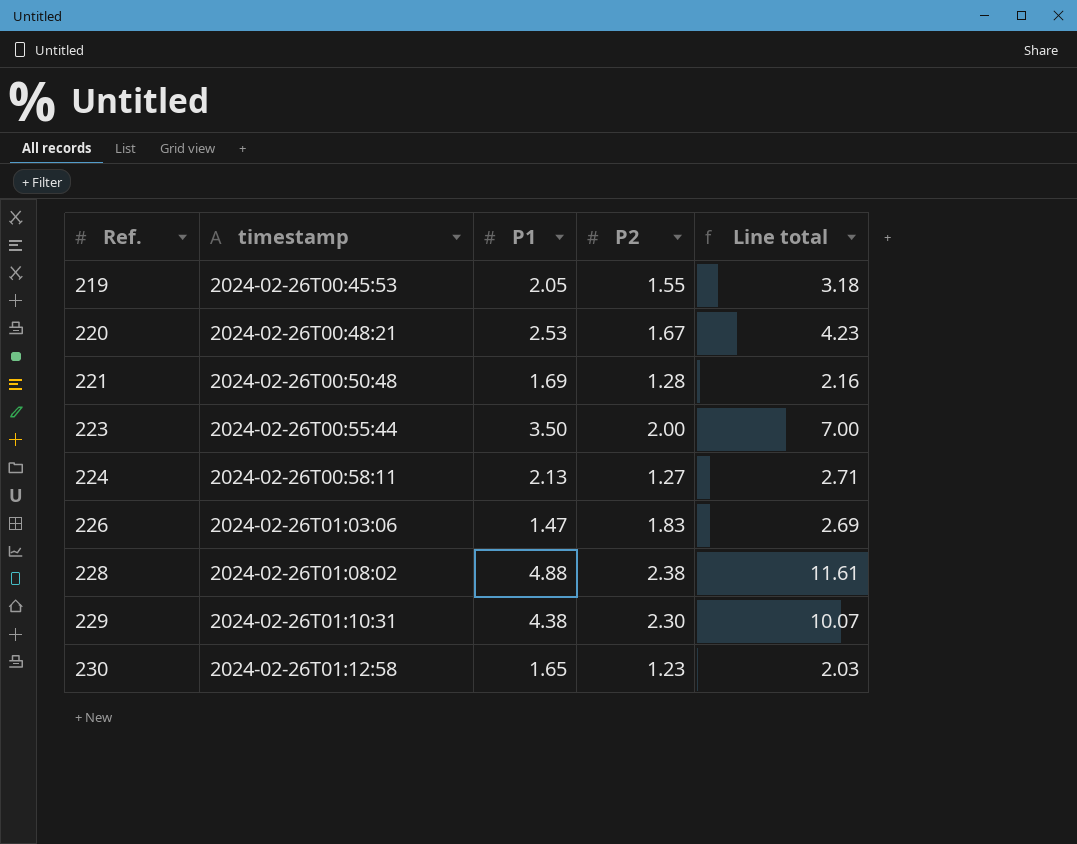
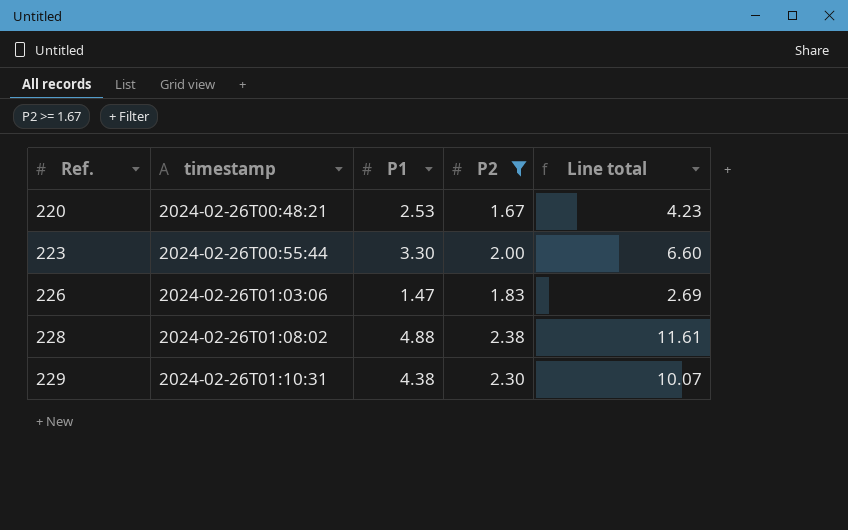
filter: none -> P2 >= 1.67
223 | P1: 3.50 -> 3.30
223 | Line total: 7.00 -> 6.60

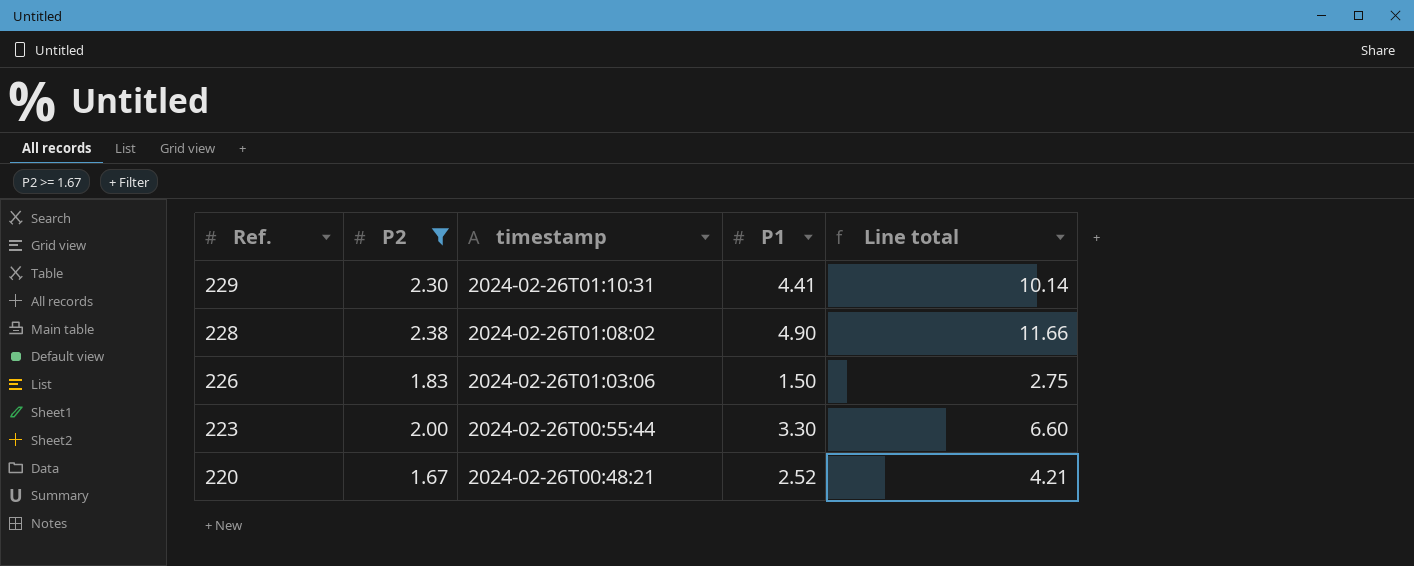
row order: Ref. ascending -> Ref. descending
column P2 | position: 4 -> 2
229 | P1: 4.38 -> 4.41
229 | Line total: 10.07 -> 10.14
228 | P1: 4.88 -> 4.90
228 | Line total: 11.61 -> 11.66
226 | P1: 1.47 -> 1.50
226 | Line total: 2.69 -> 2.75
220 | P1: 2.53 -> 2.52
220 | Line total: 4.23 -> 4.21

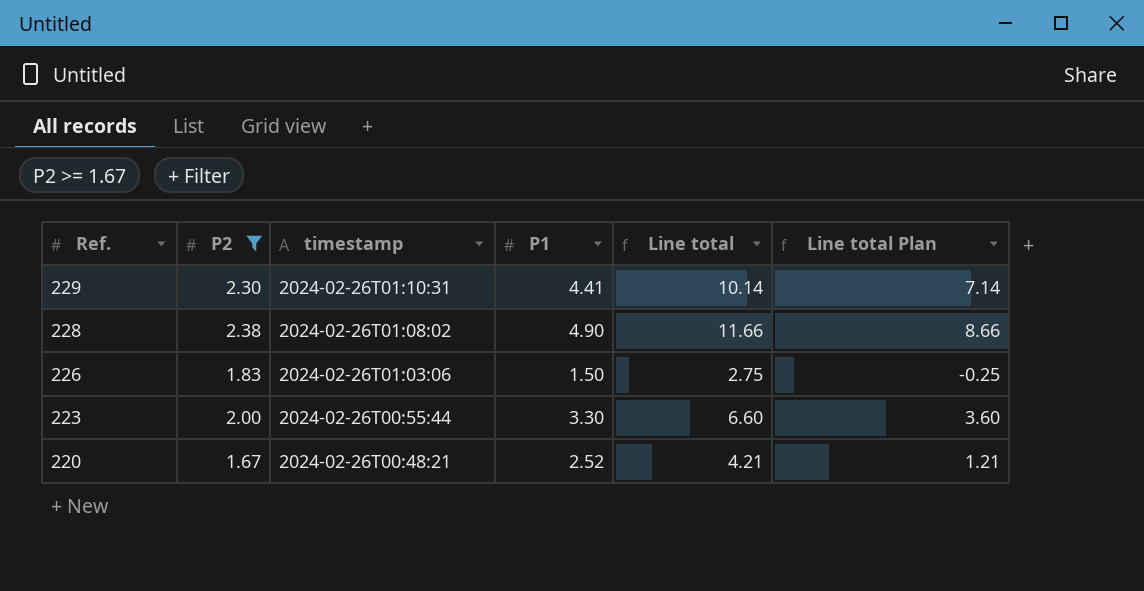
column Line total Plan | formula: none -> [Line total] - 3

